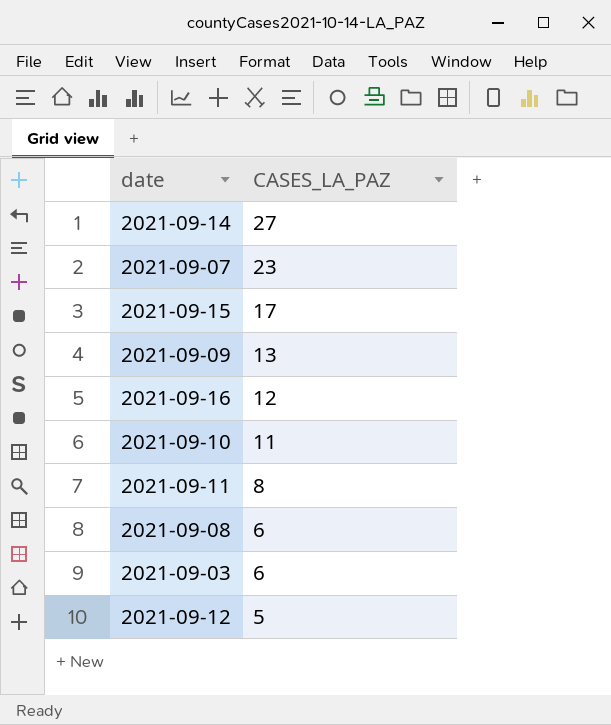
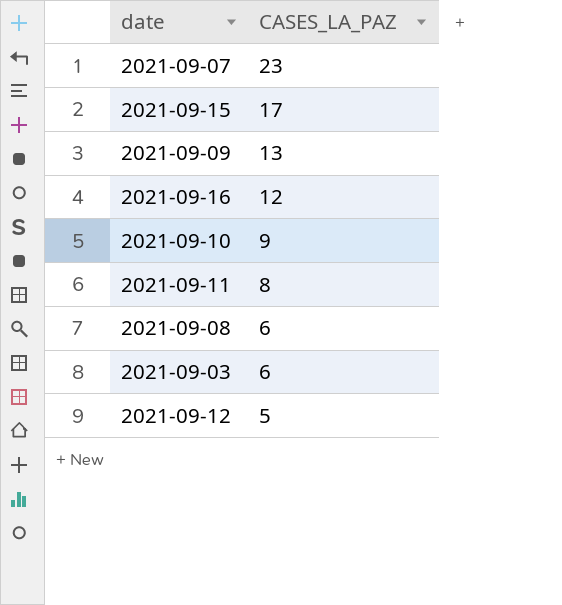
row 2021-09-14: 27 -> none
2021-09-10 | CASES_LA_PAZ: 11 -> 9

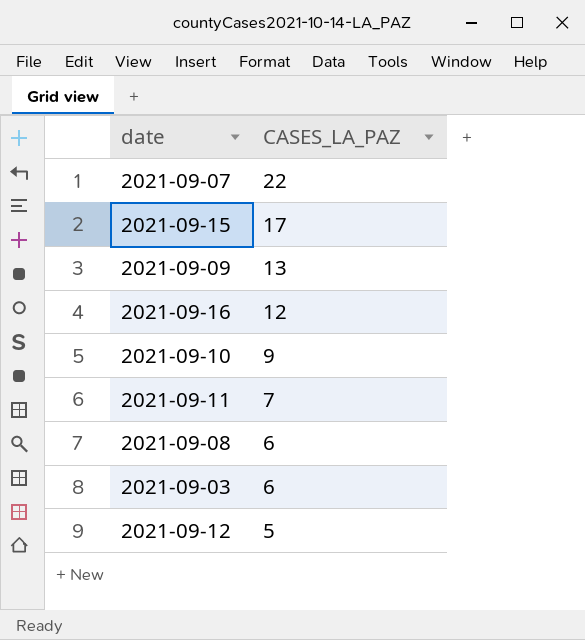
2021-09-07 | CASES_LA_PAZ: 23 -> 22
2021-09-11 | CASES_LA_PAZ: 8 -> 7

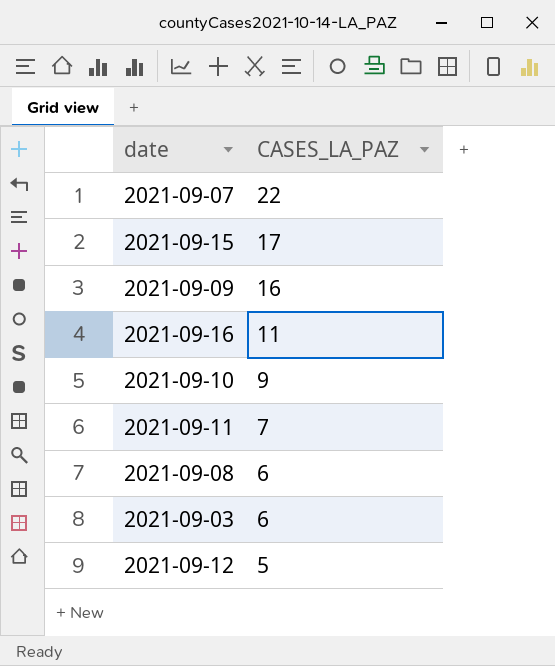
2021-09-09 | CASES_LA_PAZ: 13 -> 16
2021-09-16 | CASES_LA_PAZ: 12 -> 11

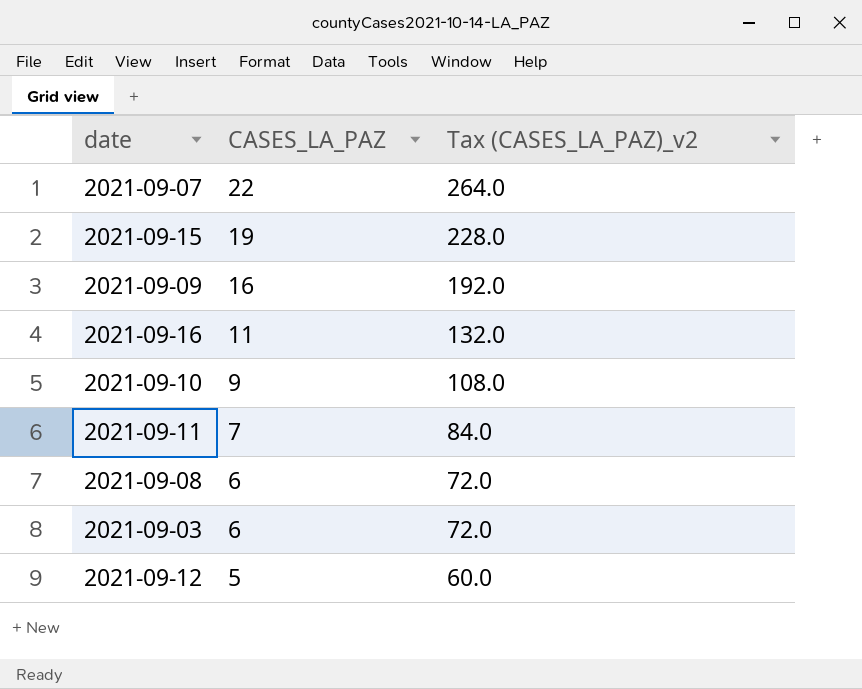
column Tax (CASES_LA_PAZ)_v2 | formula: none -> [CASES_LA_PAZ] * 12
2021-09-15 | CASES_LA_PAZ: 17 -> 19

